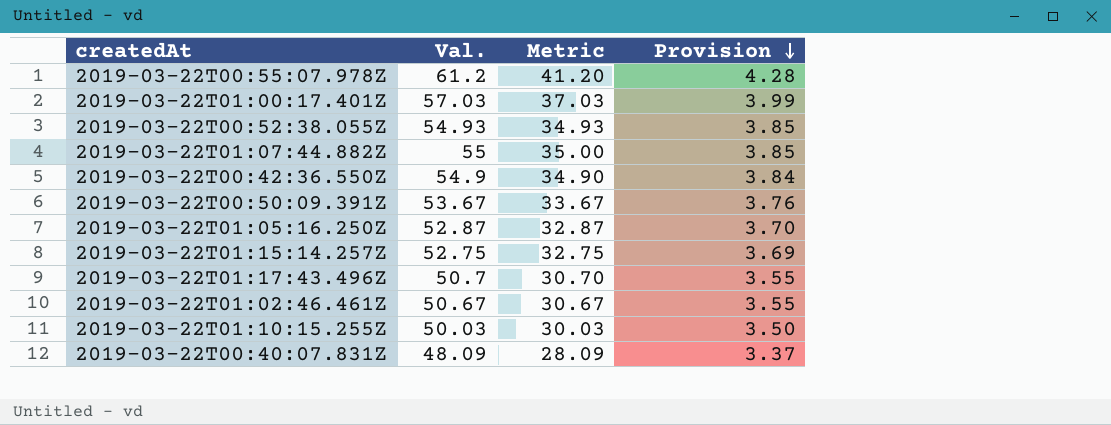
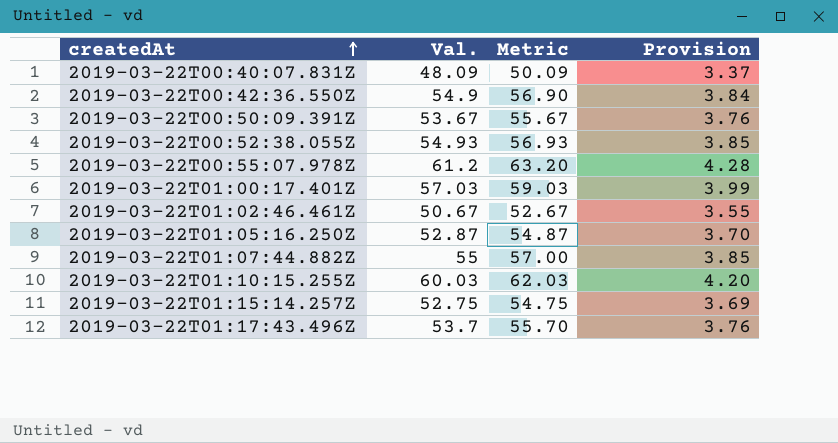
row order: Provision descending -> createdAt ascending
column Metric | formula: [Val.] - 20 -> [Val.] + 2
2019-03-22T01:10:15.255Z | Val.: 50.03 -> 60.03
2019-03-22T01:10:15.255Z | Provision: 3.50 -> 4.20
2019-03-22T01:17:43.496Z | Val.: 50.7 -> 53.7
2019-03-22T01:17:43.496Z | Provision: 3.55 -> 3.76

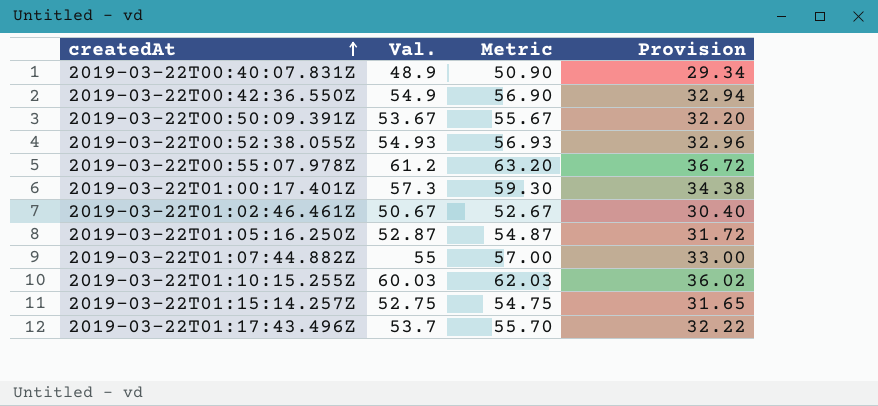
column Provision | formula: [Val.] * 0.07 -> [Val.] * 0.6
2019-03-22T00:40:07.831Z | Val.: 48.09 -> 48.9
2019-03-22T00:40:07.831Z | Metric: 50.09 -> 50.90
2019-03-22T01:00:17.401Z | Val.: 57.03 -> 57.3
2019-03-22T01:00:17.401Z | Metric: 59.03 -> 59.30

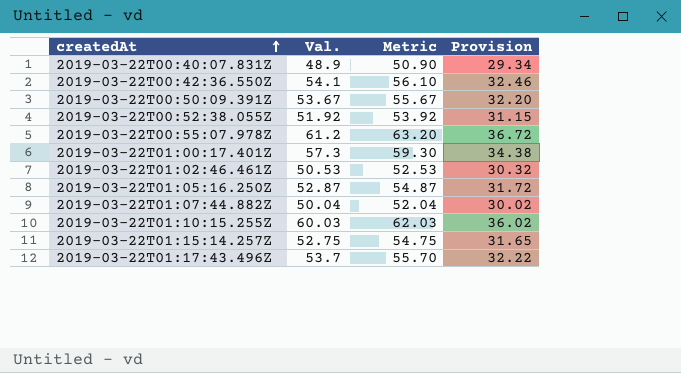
2019-03-22T00:42:36.550Z | Val.: 54.9 -> 54.1
2019-03-22T00:42:36.550Z | Metric: 56.90 -> 56.10
2019-03-22T00:42:36.550Z | Provision: 32.94 -> 32.46
2019-03-22T00:52:38.055Z | Val.: 54.93 -> 51.92
2019-03-22T00:52:38.055Z | Metric: 56.93 -> 53.92
2019-03-22T00:52:38.055Z | Provision: 32.96 -> 31.15
2019-03-22T01:02:46.461Z | Val.: 50.67 -> 50.53
2019-03-22T01:02:46.461Z | Metric: 52.67 -> 52.53
2019-03-22T01:02:46.461Z | Provision: 30.40 -> 30.32
2019-03-22T01:07:44.882Z | Val.: 55 -> 50.04
2019-03-22T01:07:44.882Z | Metric: 57.00 -> 52.04
2019-03-22T01:07:44.882Z | Provision: 33.00 -> 30.02

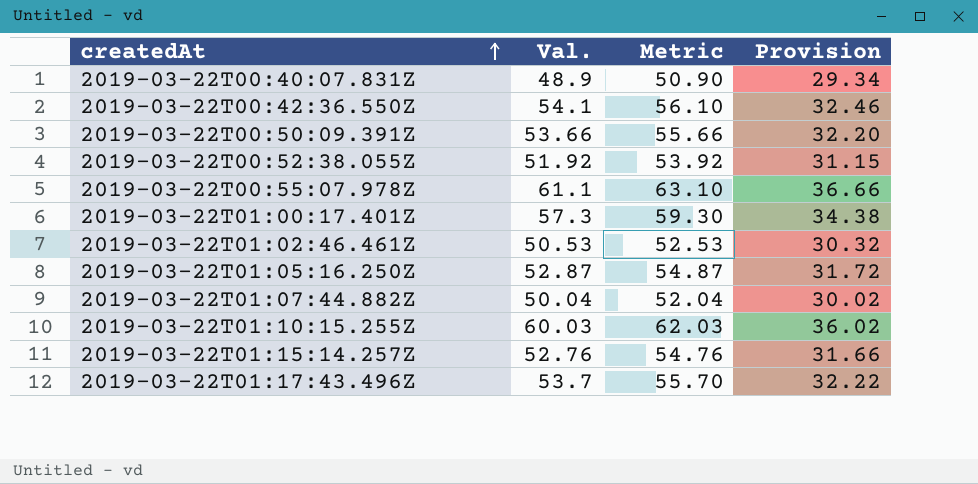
2019-03-22T00:50:09.391Z | Val.: 53.67 -> 53.66
2019-03-22T00:50:09.391Z | Metric: 55.67 -> 55.66
2019-03-22T00:55:07.978Z | Val.: 61.2 -> 61.1
2019-03-22T00:55:07.978Z | Metric: 63.20 -> 63.10
2019-03-22T00:55:07.978Z | Provision: 36.72 -> 36.66
2019-03-22T01:15:14.257Z | Val.: 52.75 -> 52.76
2019-03-22T01:15:14.257Z | Metric: 54.75 -> 54.76
2019-03-22T01:15:14.257Z | Provision: 31.65 -> 31.66

